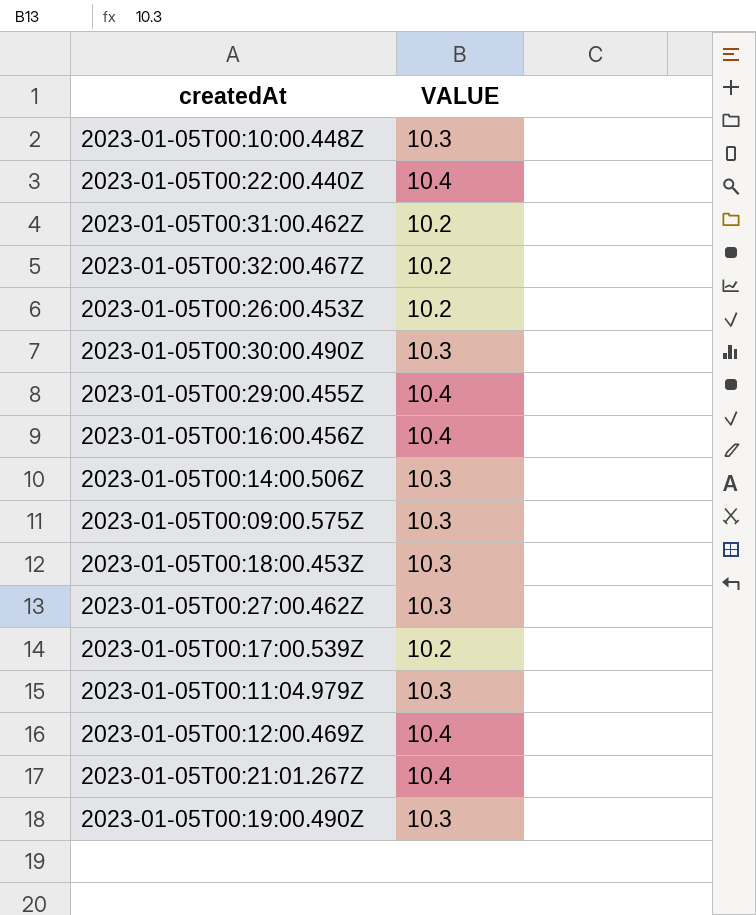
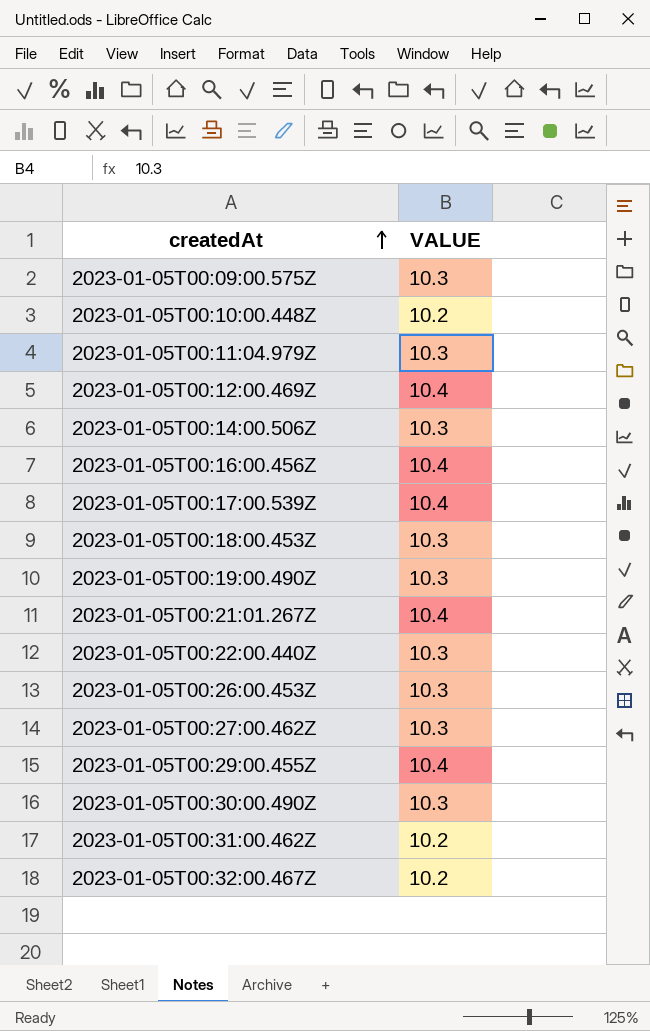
row order: none -> createdAt ascending
2023-01-05T00:10:00.448Z | VALUE: 10.3 -> 10.2
2023-01-05T00:17:00.539Z | VALUE: 10.2 -> 10.4
2023-01-05T00:22:00.440Z | VALUE: 10.4 -> 10.3
2023-01-05T00:26:00.453Z | VALUE: 10.2 -> 10.3

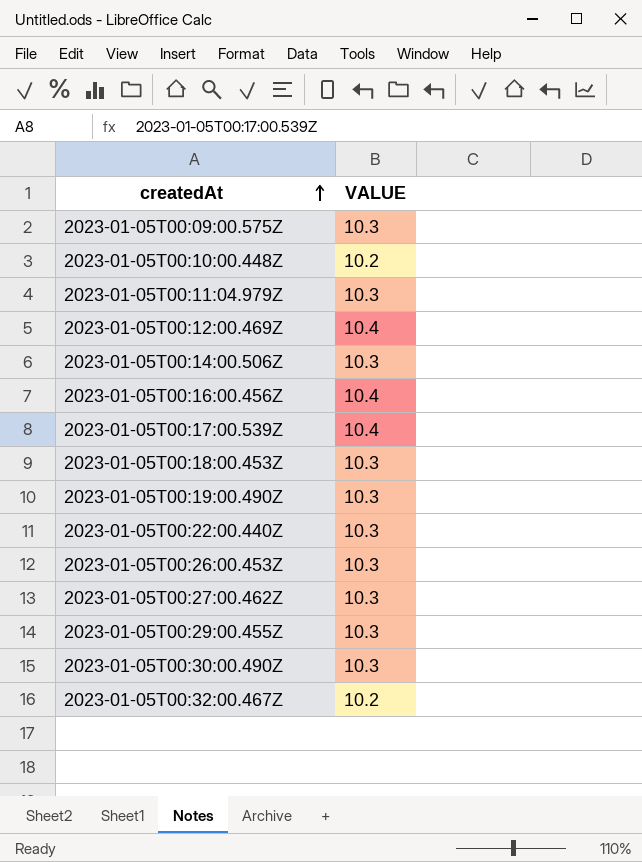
row 2023-01-05T00:21:01.267Z: 10.4 -> none
row 2023-01-05T00:31:00.462Z: 10.2 -> none
2023-01-05T00:29:00.455Z | VALUE: 10.4 -> 10.3

